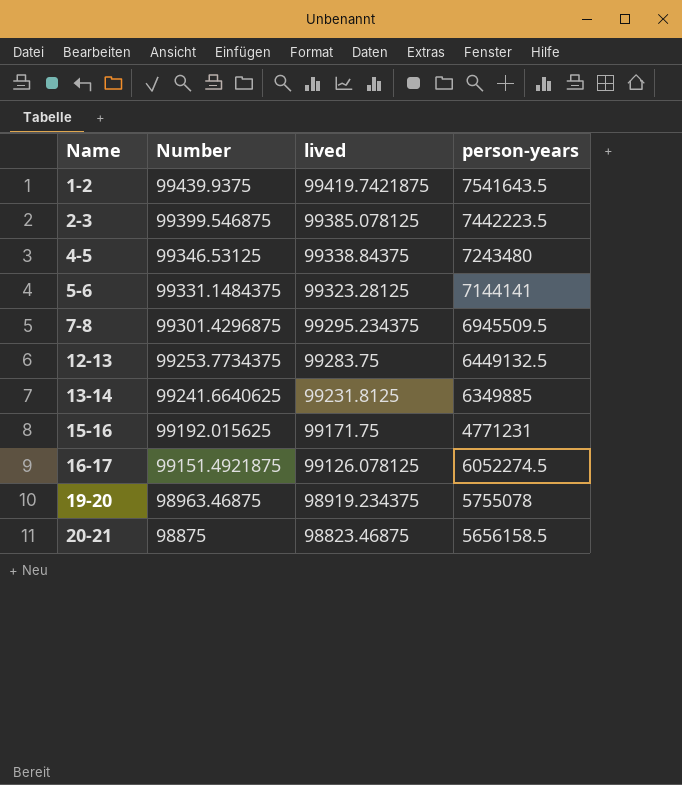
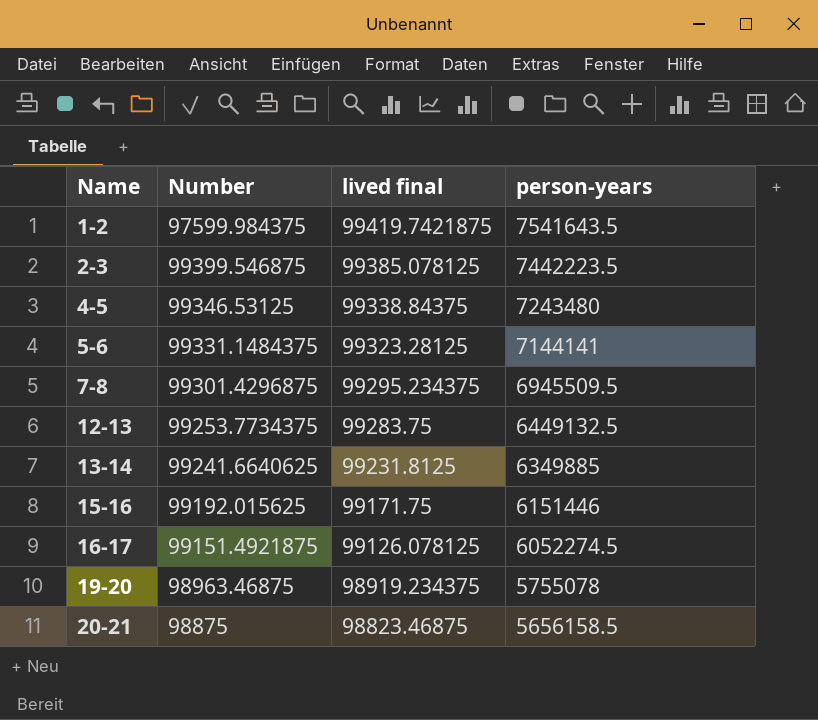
column name: lived -> lived final
1-2 | Number: 99439.9375 -> 97599.984375
15-16 | person-years: 4771231 -> 6151446

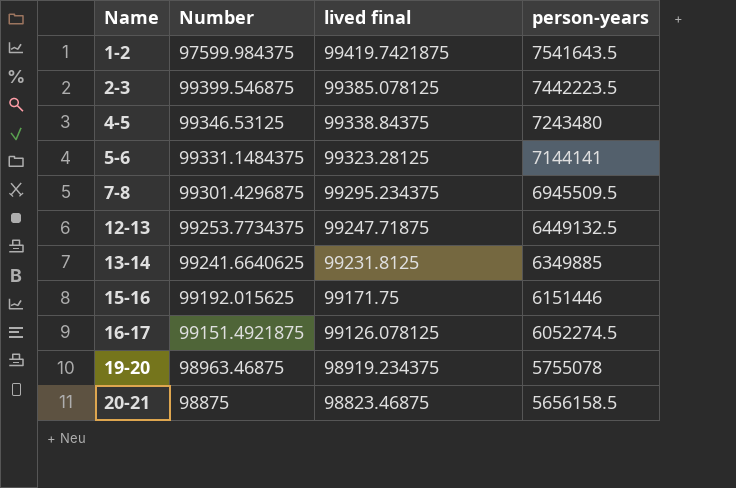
12-13 | lived final: 99283.75 -> 99247.71875

